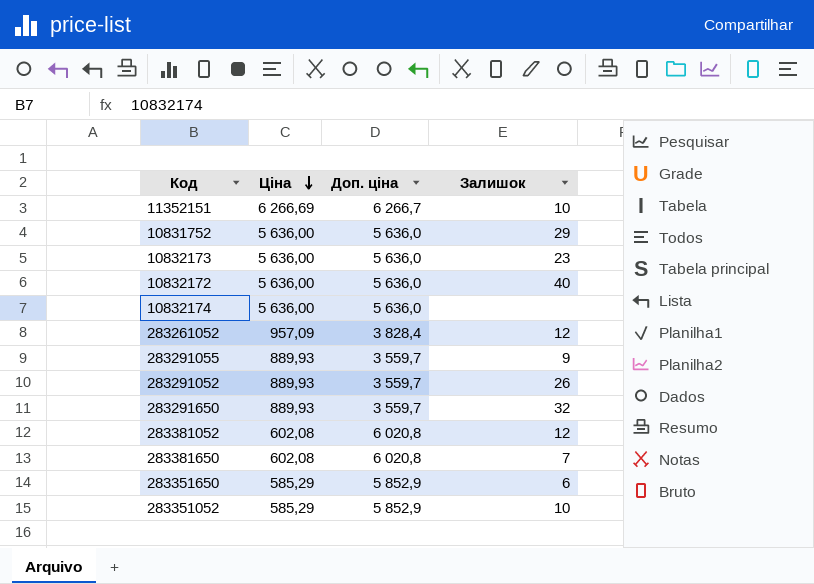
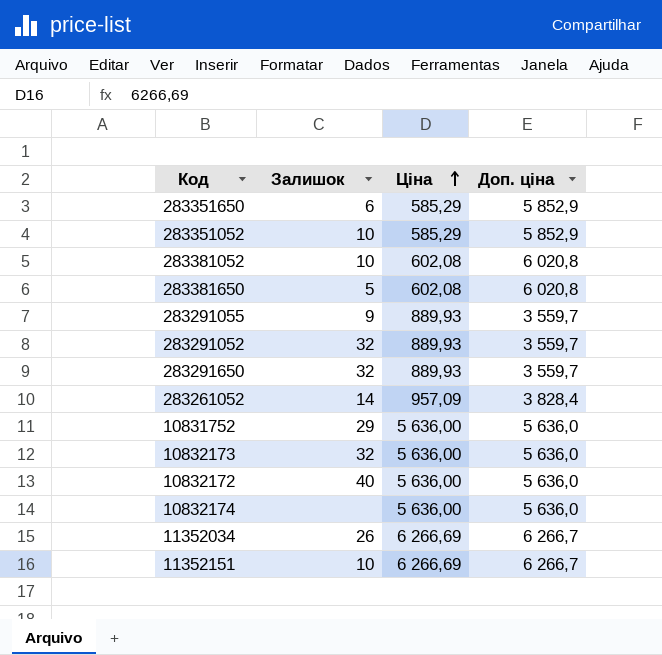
row order: Ціна descending -> Ціна ascending
column Залишок | position: 4 -> 2
283381052 | Залишок: 12 -> 10
283381650 | Залишок: 7 -> 5
283291052 | Залишок: 26 -> 32
283261052 | Залишок: 12 -> 14
10832173 | Залишок: 23 -> 32
row 11352034: none -> 26 | 6 266,69 | 6 266,7

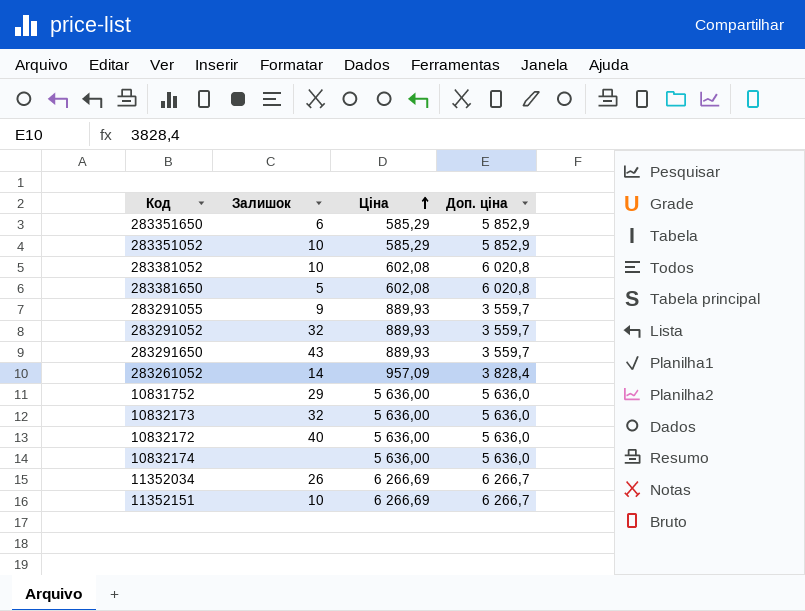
283291650 | Залишок: 32 -> 43

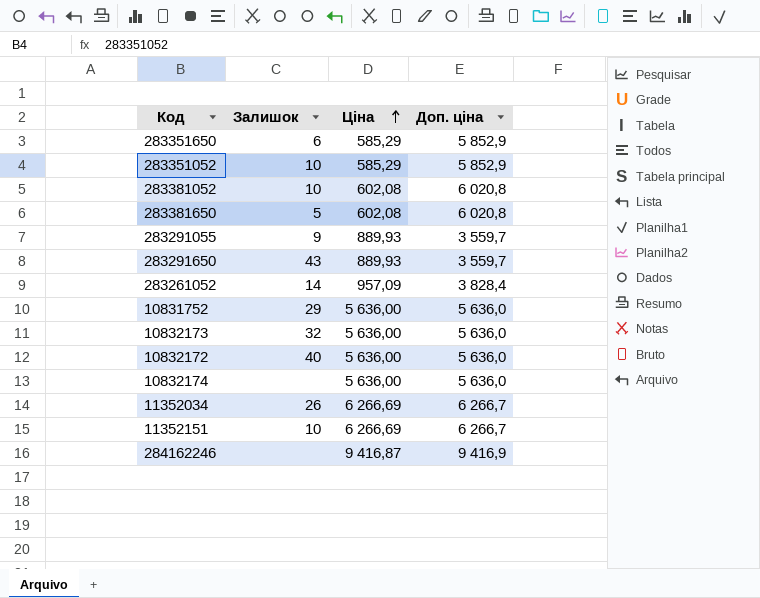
row 283291052: 32 | 889,93 | 3 559,7 -> none
row 284162246: none -> none | 9 416,87 | 9 416,9

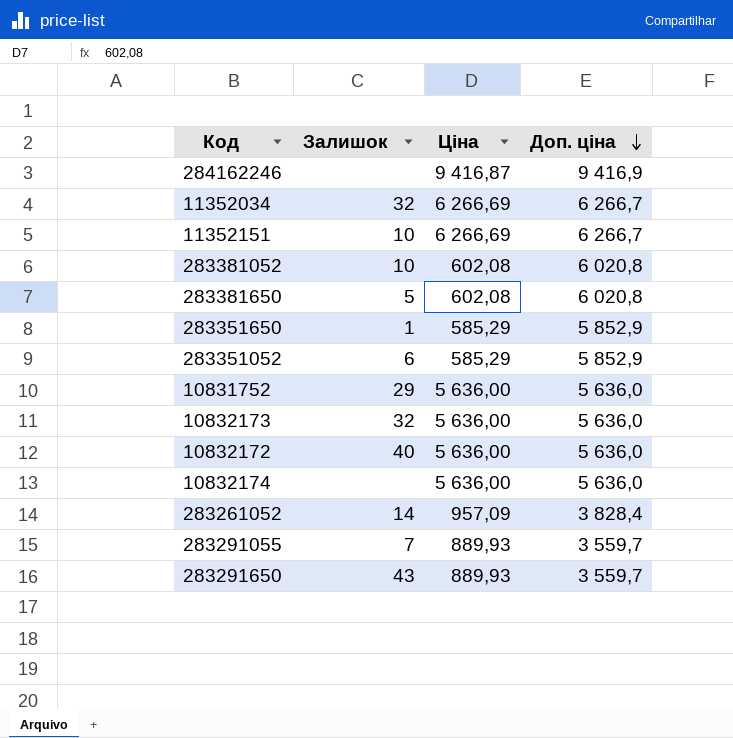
row order: Ціна ascending -> Доп. ціна descending
11352034 | Залишок: 26 -> 32
283351650 | Залишок: 6 -> 1
283351052 | Залишок: 10 -> 6
283291055 | Залишок: 9 -> 7

